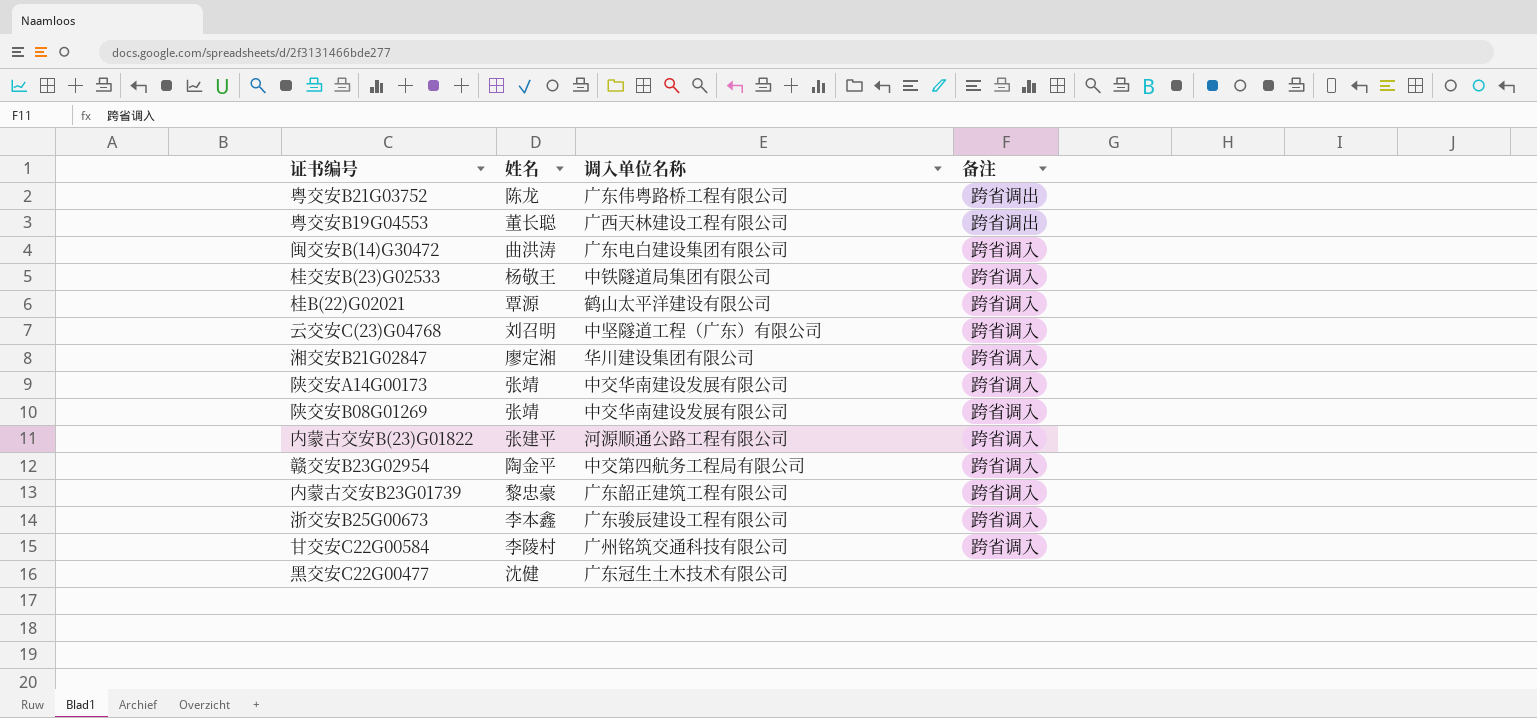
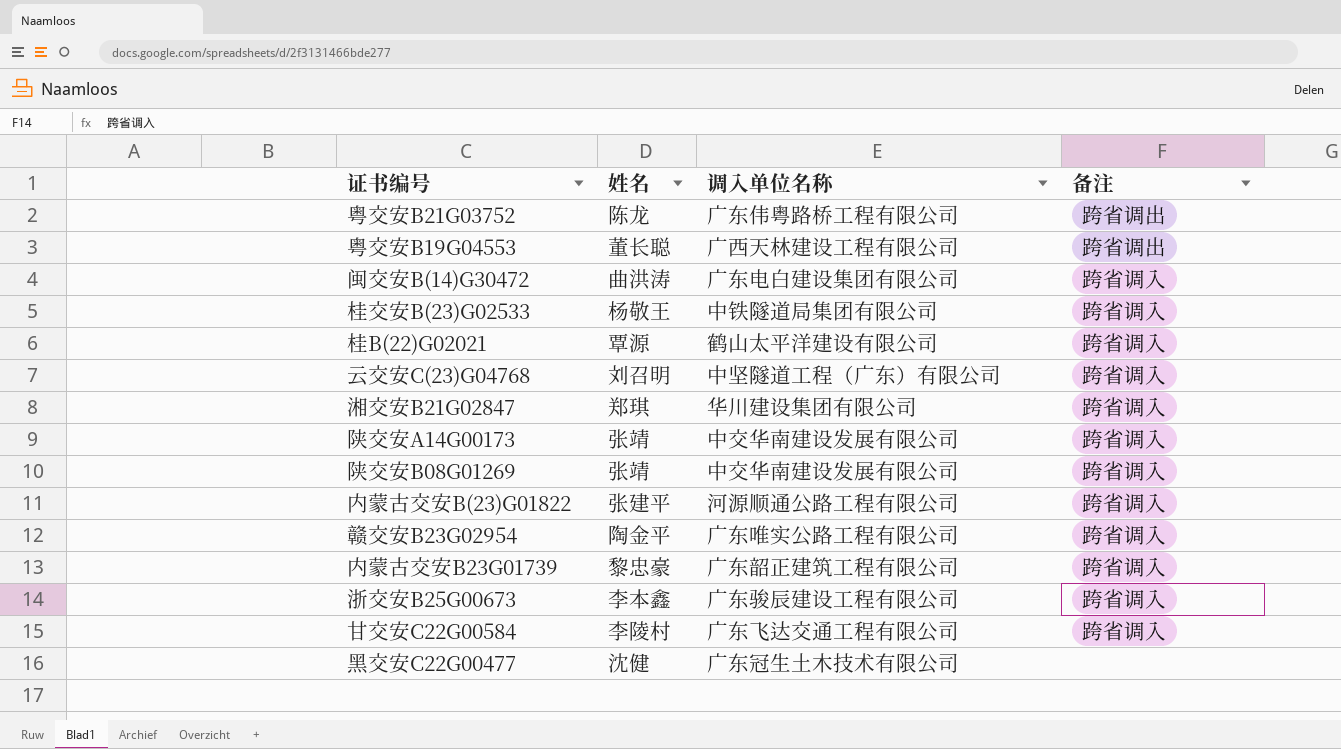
湘交安B21G02847 | 姓名: 廖定湘 -> 郑琪
赣交安B23G02954 | 调入单位名称: 中交第四航务工程局有限公司 -> 广东唯实公路工程有限公司
甘交安C22G00584 | 调入单位名称: 广州铭筑交通科技有限公司 -> 广东飞达交通工程有限公司

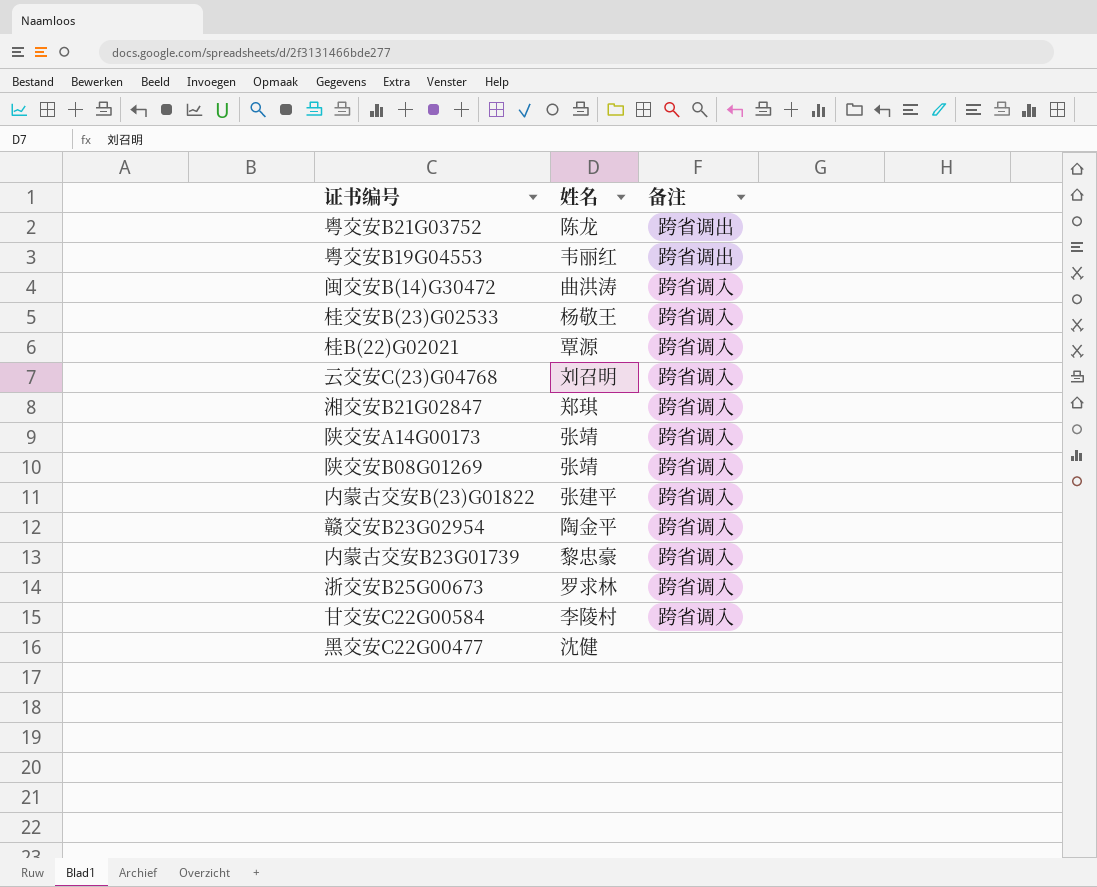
column 调入单位名称 | position: 3 -> none
粤交安B19G04553 | 姓名: 董长聪 -> 韦丽红
浙交安B25G00673 | 姓名: 李本鑫 -> 罗求林

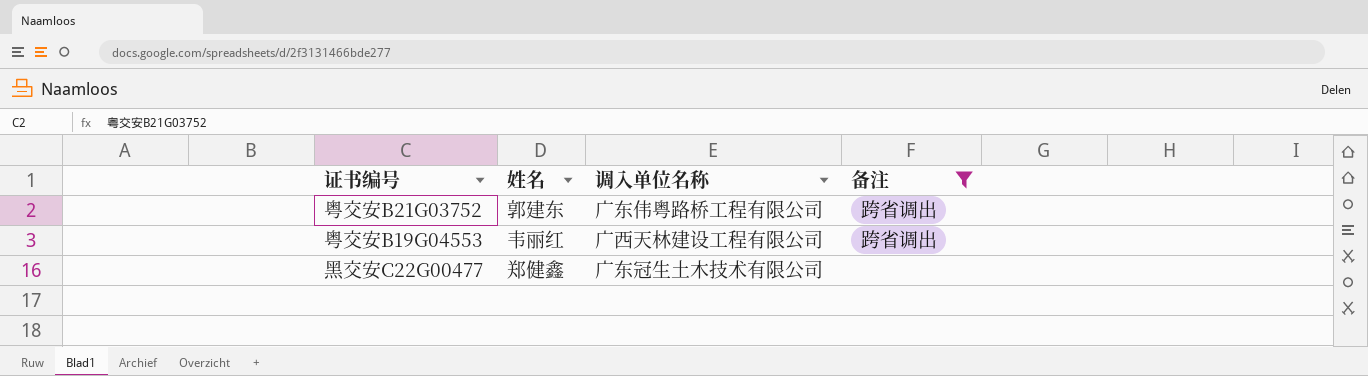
filter: none -> 备注 != 跨省调入
column 调入单位名称 | position: none -> 3
粤交安B21G03752 | 姓名: 陈龙 -> 郭建东
黑交安C22G00477 | 姓名: 沈健 -> 郑健鑫

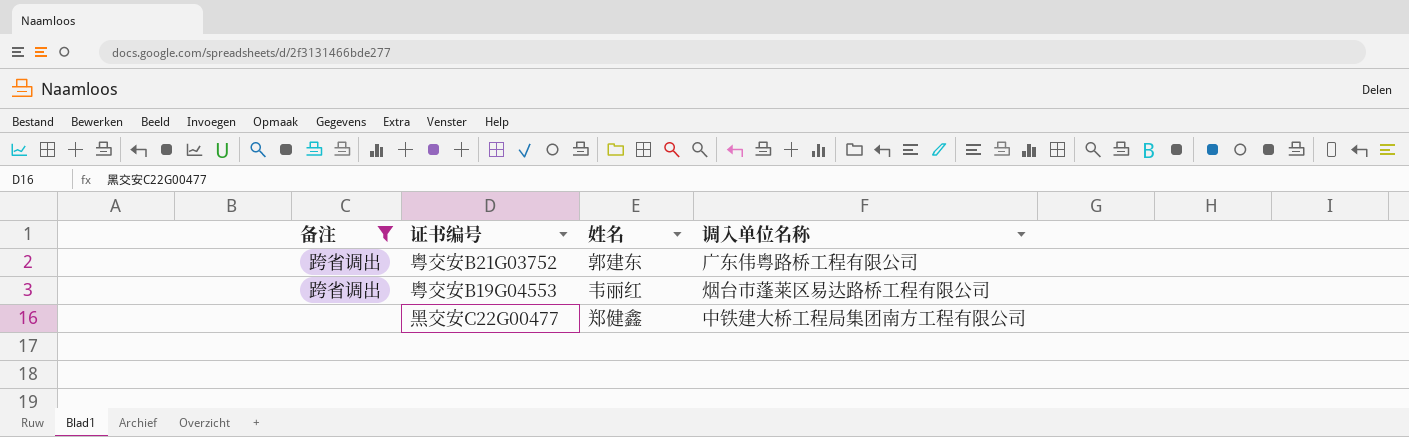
column 备注 | position: 4 -> 1
粤交安B19G04553 | 调入单位名称: 广西天林建设工程有限公司 -> 烟台市蓬莱区易达路桥工程有限公司
黑交安C22G00477 | 调入单位名称: 广东冠生土木技术有限公司 -> 中铁建大桥工程局集团南方工程有限公司

